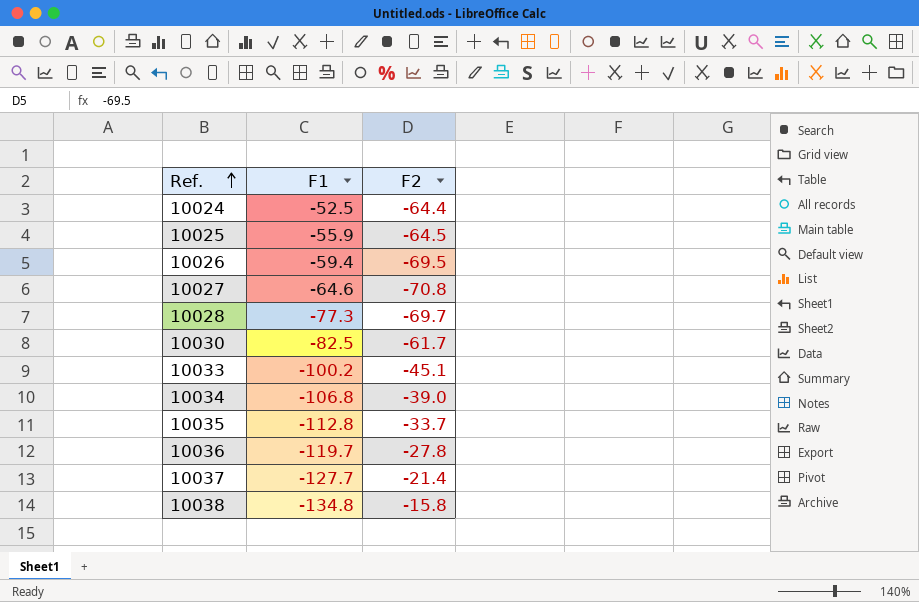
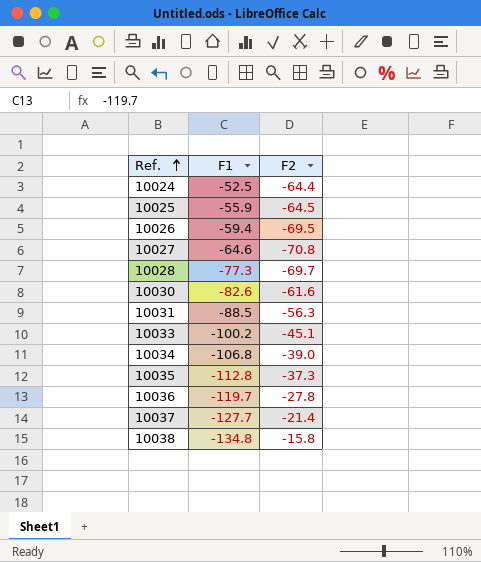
10030 | F1: -82.5 -> -82.6
10030 | F2: -61.7 -> -61.6
row 10031: none -> -88.5 | -56.3
10035 | F2: -33.7 -> -37.3

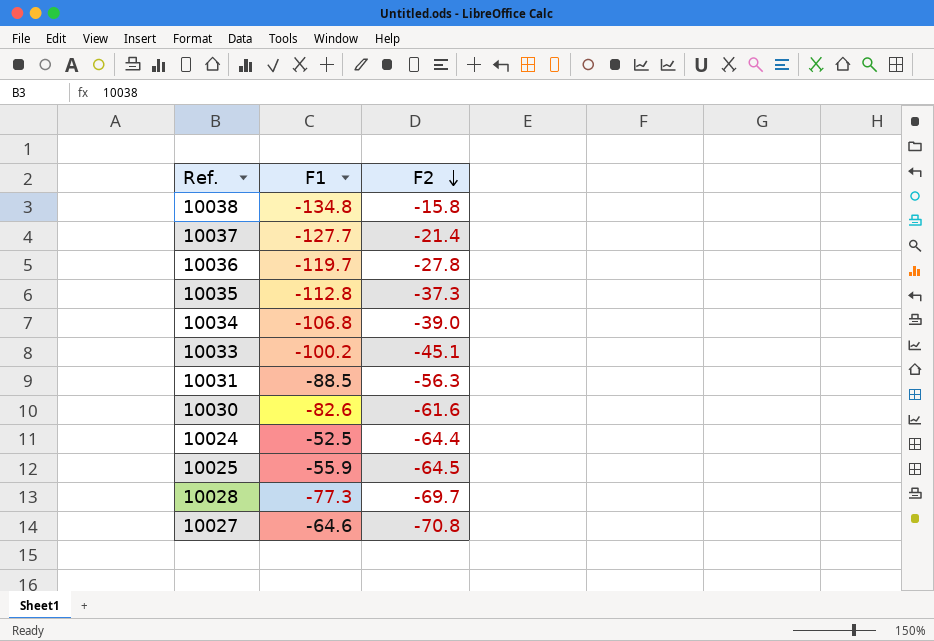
row order: Ref. ascending -> F2 descending
row 10026: -59.4 | -69.5 -> none

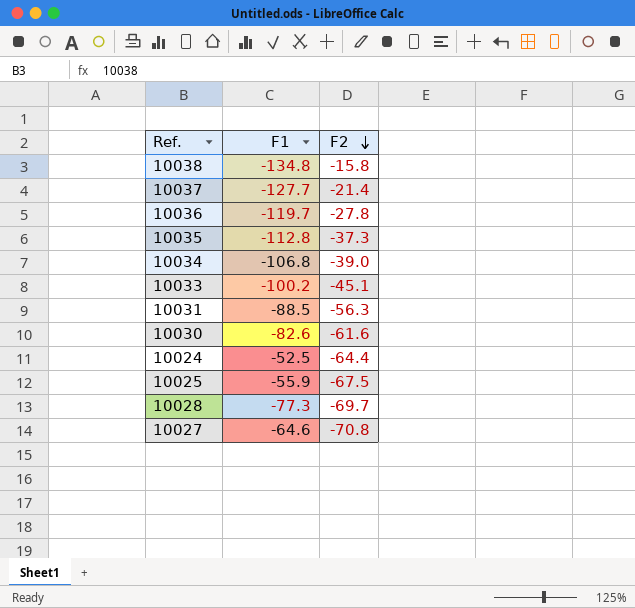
10025 | F2: -64.5 -> -67.5

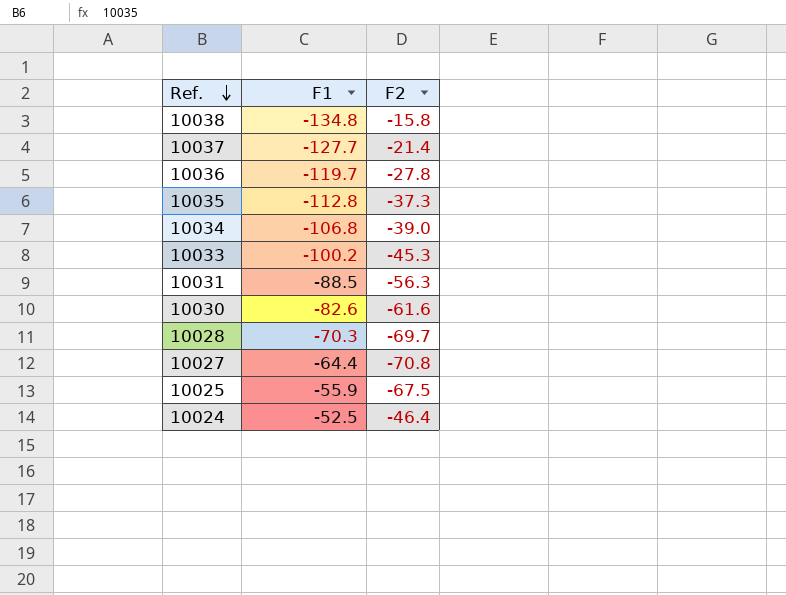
row order: F2 descending -> Ref. descending
10033 | F2: -45.1 -> -45.3
10028 | F1: -77.3 -> -70.3
10027 | F1: -64.6 -> -64.4
10024 | F2: -64.4 -> -46.4

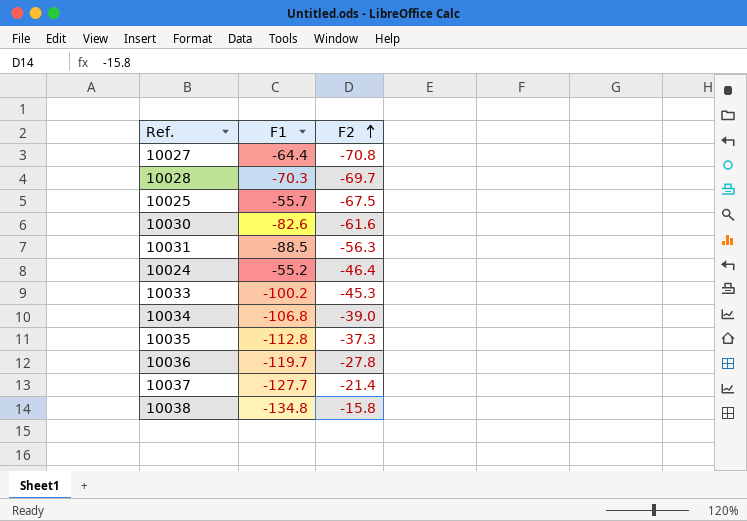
row order: Ref. descending -> F2 ascending
10025 | F1: -55.9 -> -55.7
10024 | F1: -52.5 -> -55.2

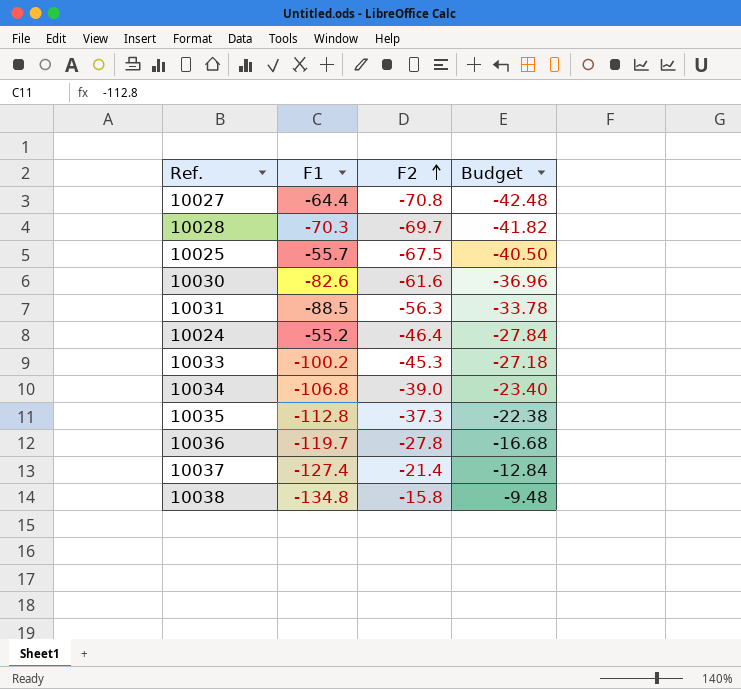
column Budget | formula: none -> [F2] * 0.6
10037 | F1: -127.7 -> -127.4

